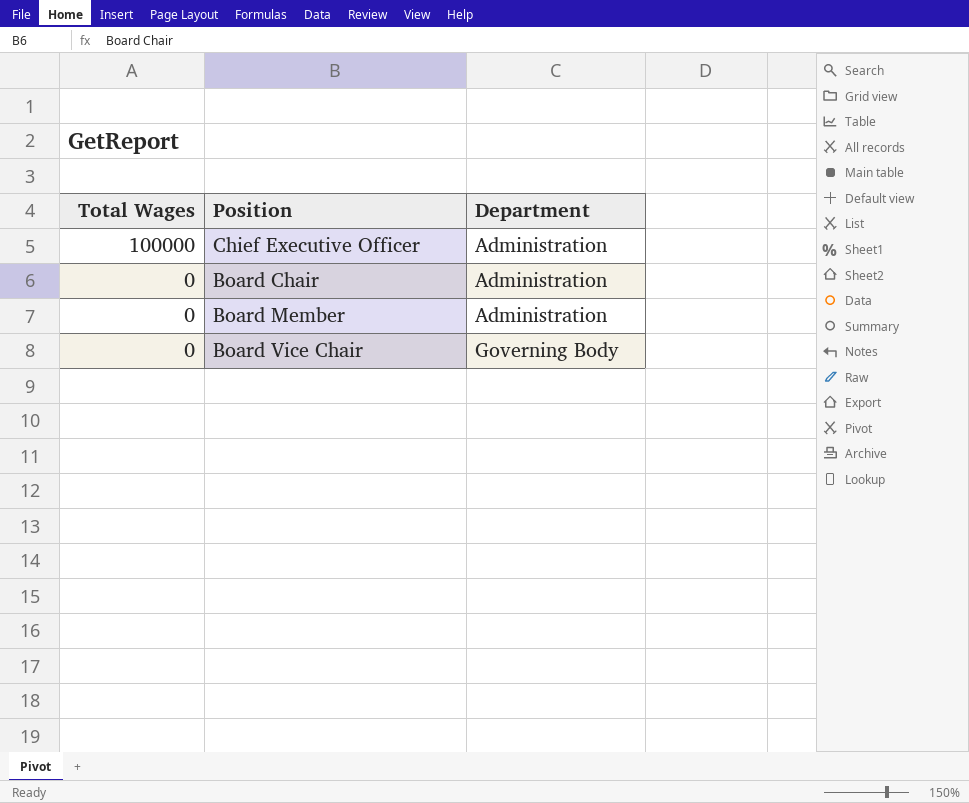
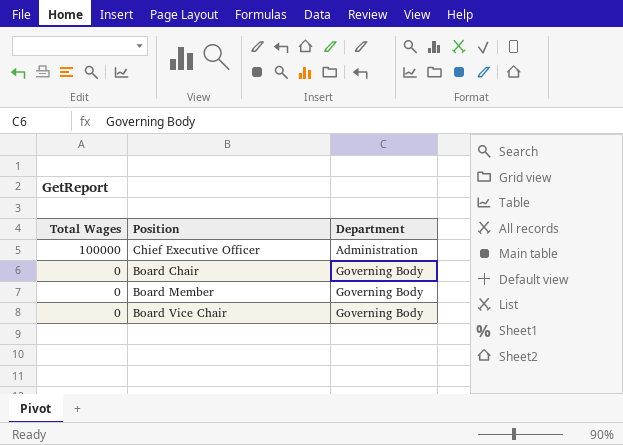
Board Chair | Department: Administration -> Governing Body
Board Member | Department: Administration -> Governing Body

